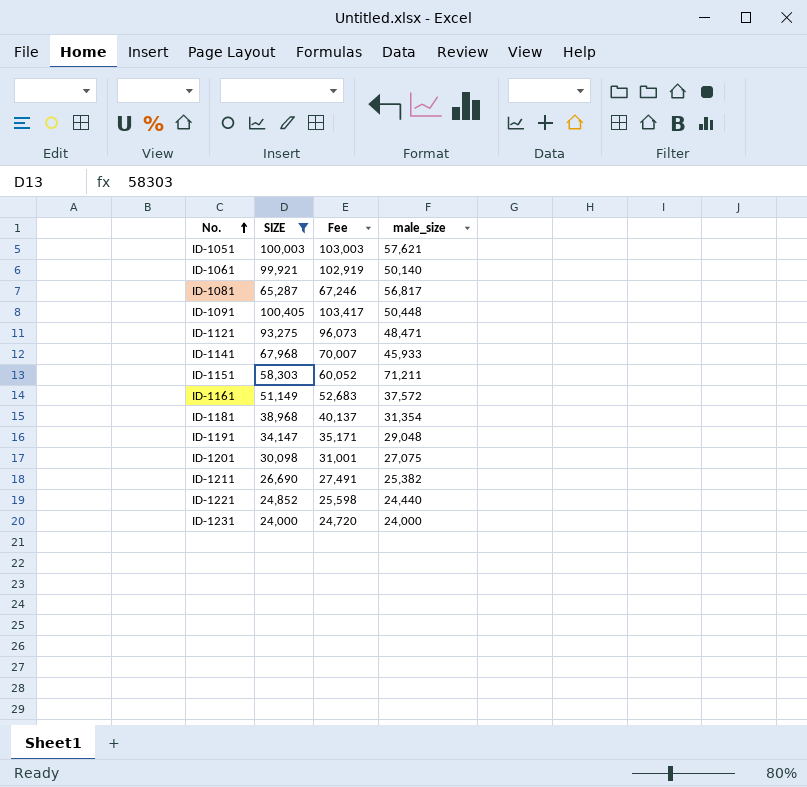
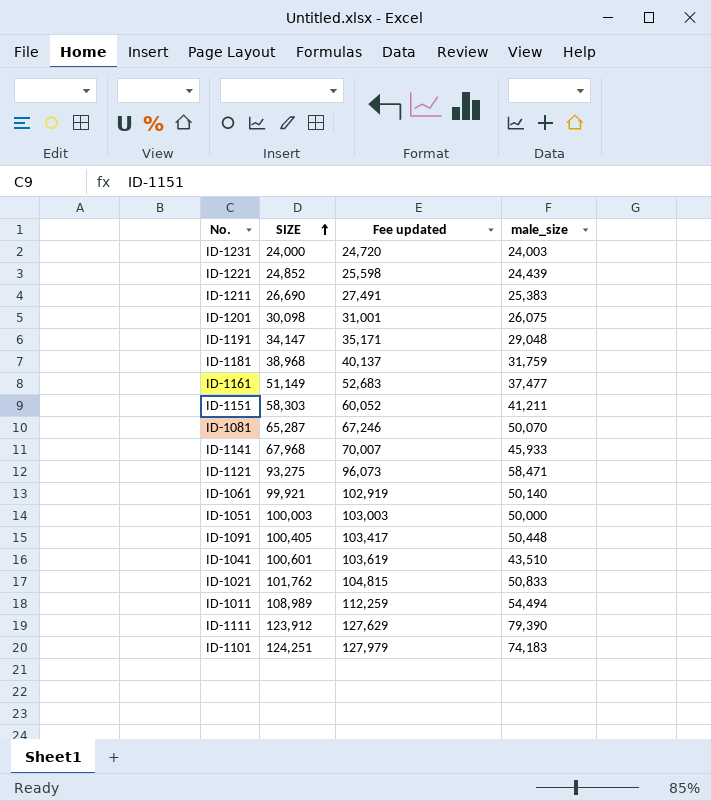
filter: SIZE <= 100,405 -> none
row order: No. ascending -> SIZE ascending
column name: Fee -> Fee updated
ID-1231 | male_size: 24,000 -> 24,003
ID-1221 | male_size: 24,440 -> 24,439
ID-1211 | male_size: 25,382 -> 25,383
ID-1201 | male_size: 27,075 -> 26,075
ID-1181 | male_size: 31,354 -> 31,759
ID-1161 | male_size: 37,572 -> 37,477
ID-1151 | male_size: 71,211 -> 41,211
ID-1081 | male_size: 56,817 -> 50,070
ID-1121 | male_size: 48,471 -> 58,471
ID-1051 | male_size: 57,621 -> 50,000

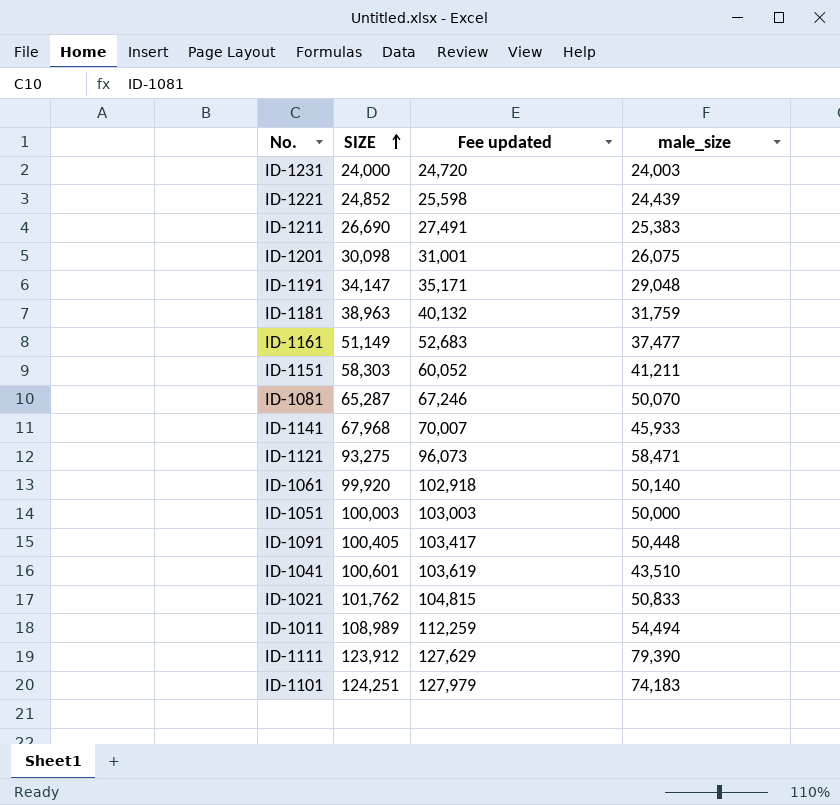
ID-1181 | SIZE: 38,968 -> 38,963
ID-1181 | Fee updated: 40,137 -> 40,132
ID-1061 | SIZE: 99,921 -> 99,920
ID-1061 | Fee updated: 102,919 -> 102,918

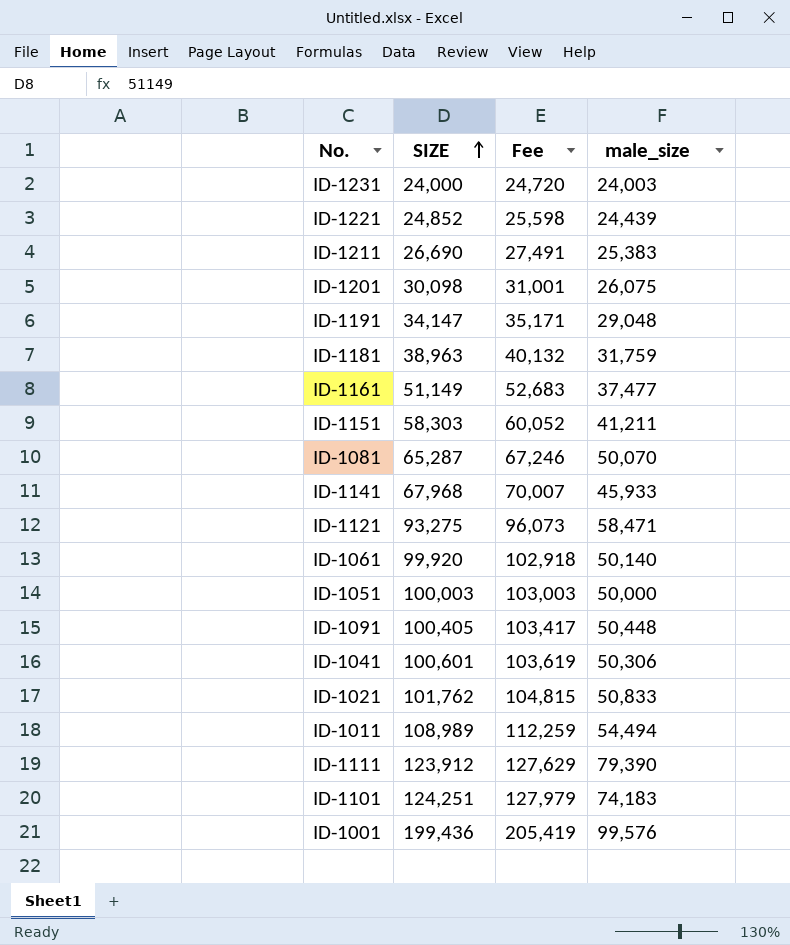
column name: Fee updated -> Fee
ID-1041 | male_size: 43,510 -> 50,306
row ID-1001: none -> 199,436 | 205,419 | 99,576

